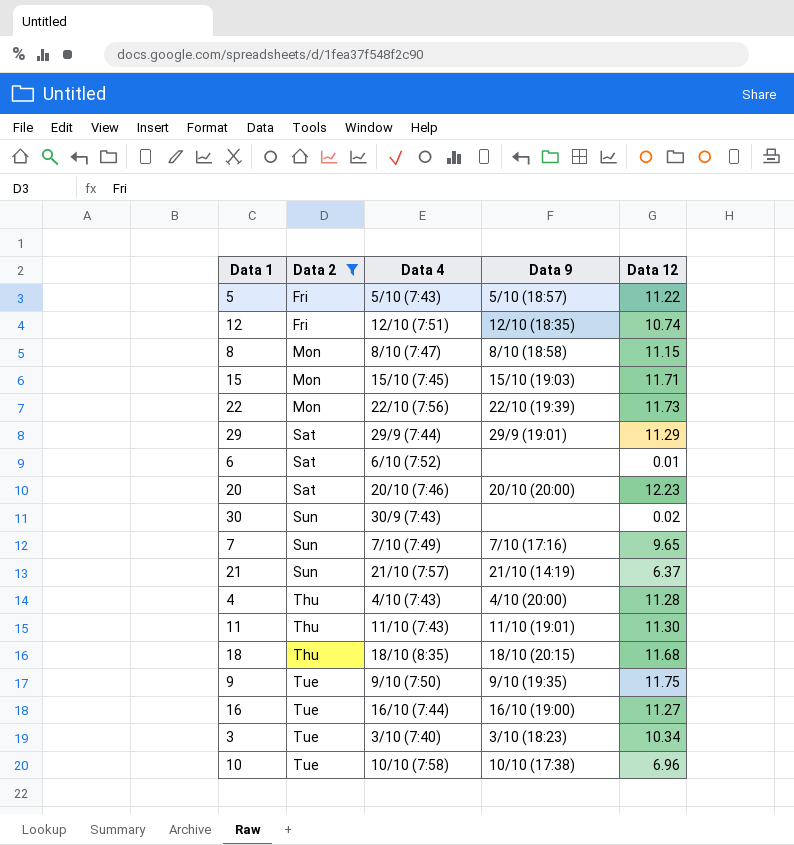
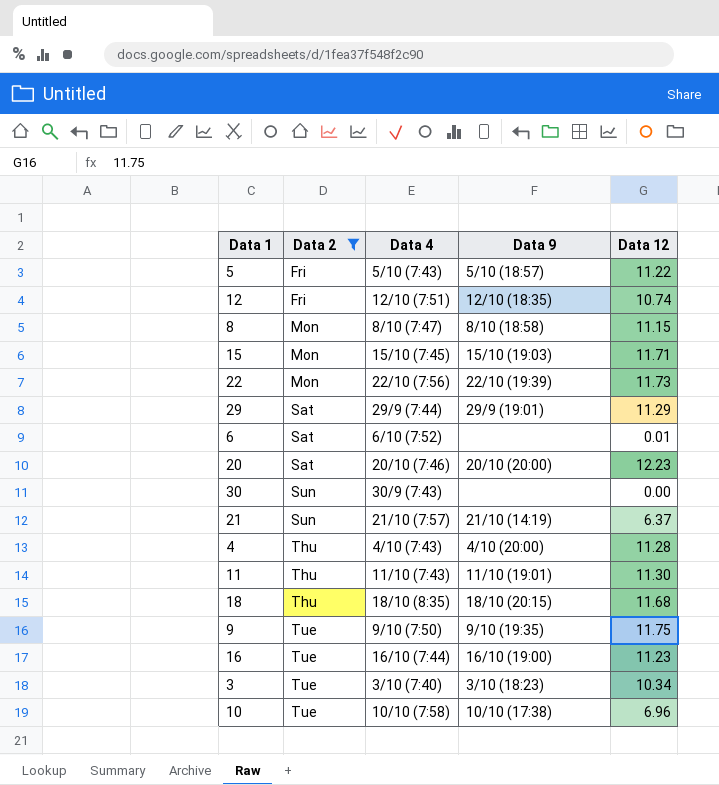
row 7: Sun | 7/10 (7:49) | 7/10 (17:16) | 9.65 -> none
30 | Data 12: 0.02 -> 0.00
16 | Data 12: 11.27 -> 11.23

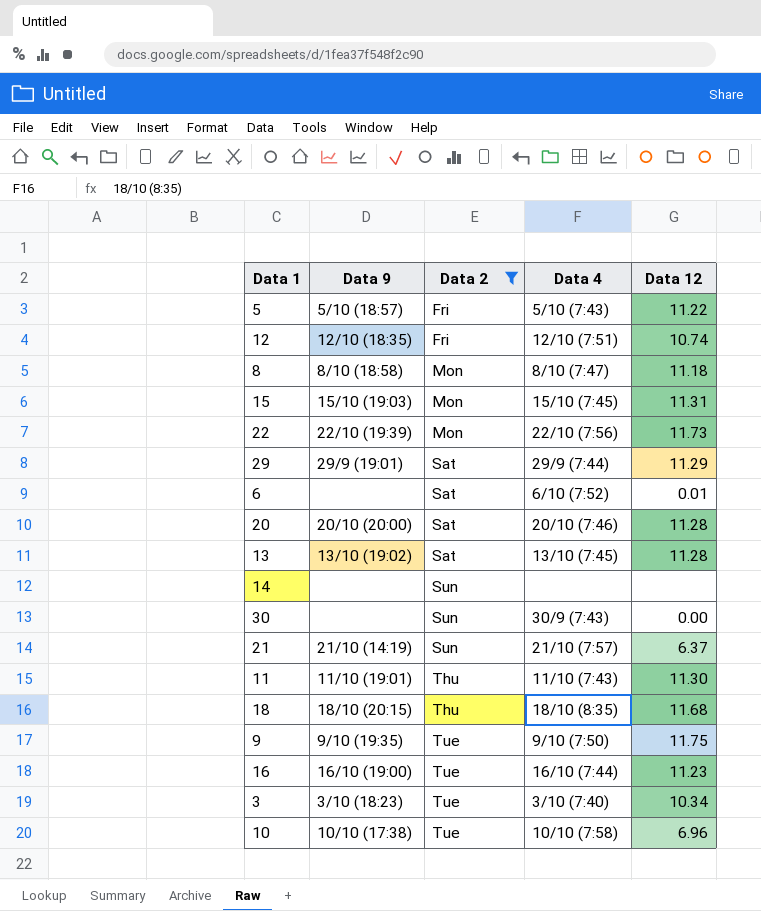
column Data 9 | position: 4 -> 2
row 4: Thu | 4/10 (7:43) | 4/10 (20:00) | 11.28 -> none
8 | Data 12: 11.15 -> 11.18
15 | Data 12: 11.71 -> 11.31
20 | Data 12: 12.23 -> 11.28
row 13: none -> 13/10 (19:02) | Sat | 13/10 (7:45) | 11.28
row 14: none -> none | Sun | none | none

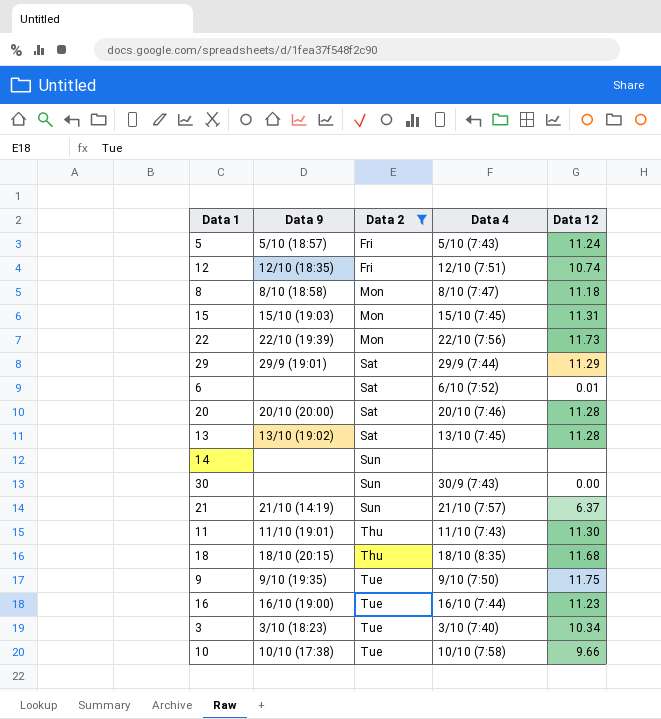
5 | Data 12: 11.22 -> 11.24
10 | Data 12: 6.96 -> 9.66

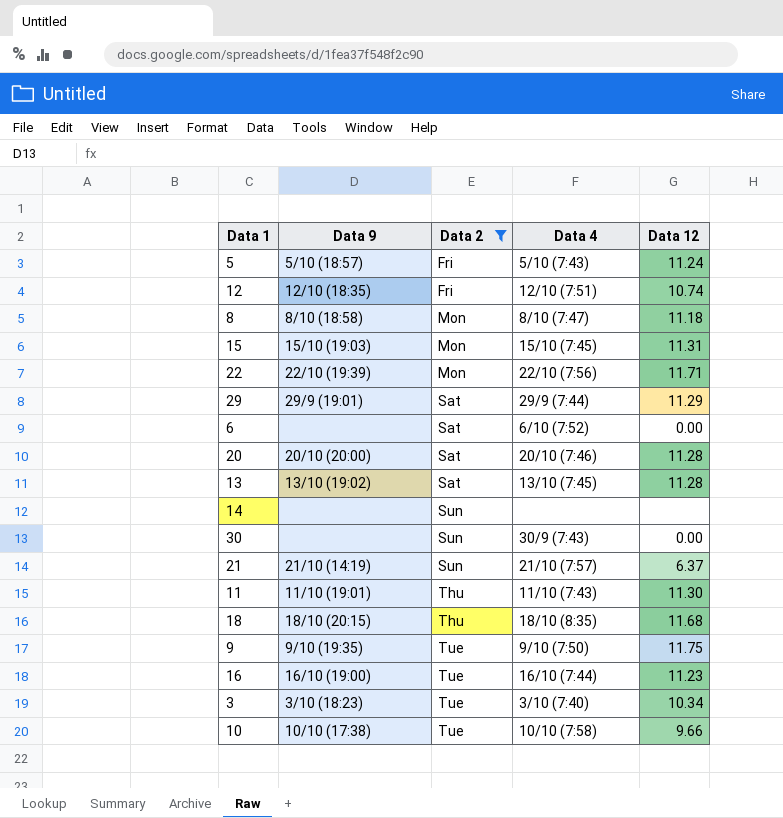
22 | Data 12: 11.73 -> 11.71
6 | Data 12: 0.01 -> 0.00

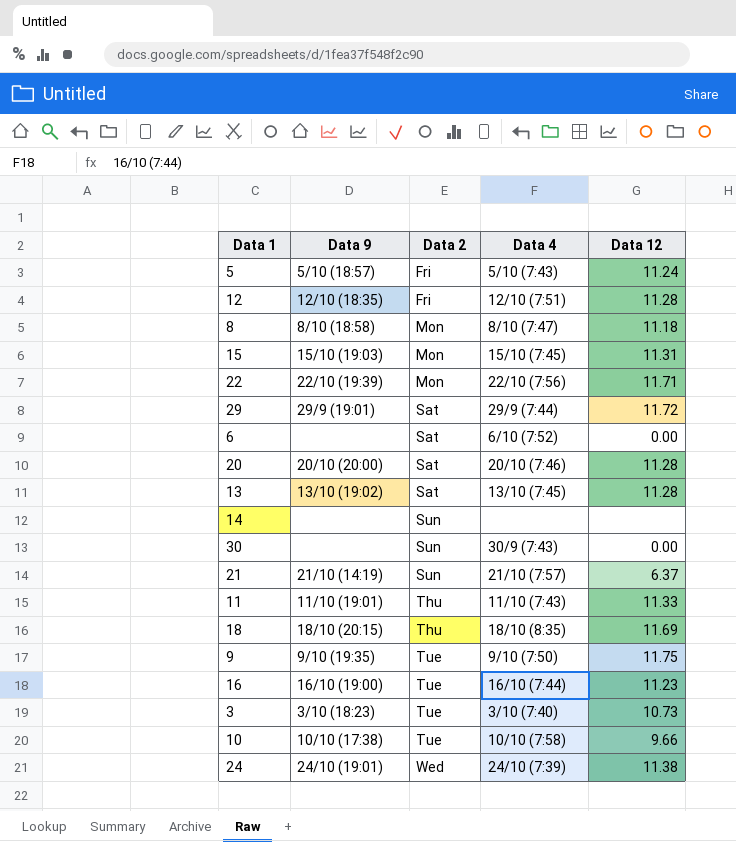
filter: Data 2 != Wed -> none
12 | Data 12: 10.74 -> 11.28
29 | Data 12: 11.29 -> 11.72
11 | Data 12: 11.30 -> 11.33
18 | Data 12: 11.68 -> 11.69
3 | Data 12: 10.34 -> 10.73

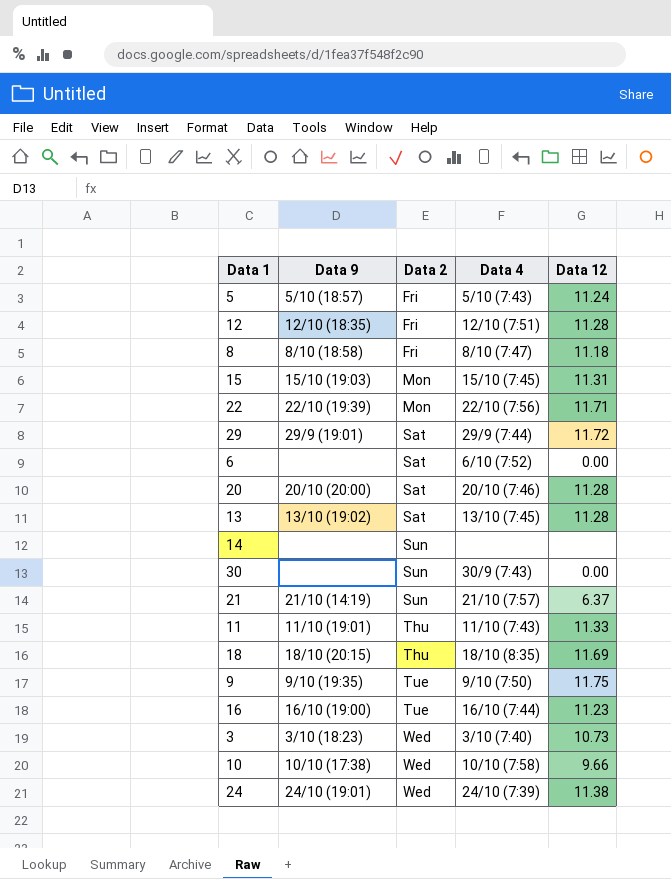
8 | Data 2: Mon -> Fri
3 | Data 2: Tue -> Wed
10 | Data 2: Tue -> Wed

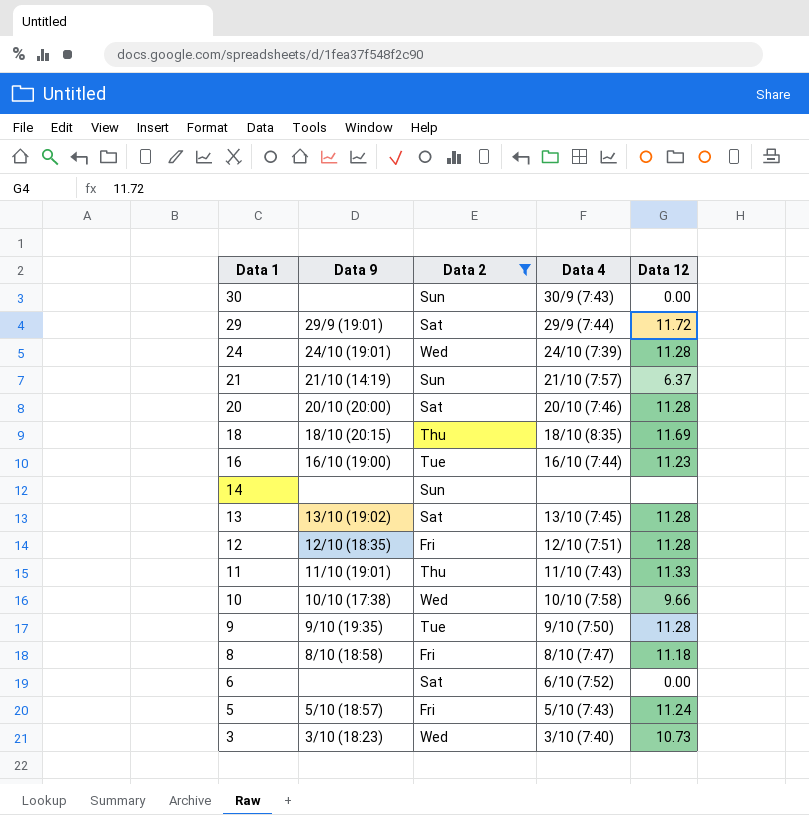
filter: none -> Data 2 != Mon
row order: Data 2 ascending -> Data 1 descending
24 | Data 12: 11.38 -> 11.28
9 | Data 12: 11.75 -> 11.28

